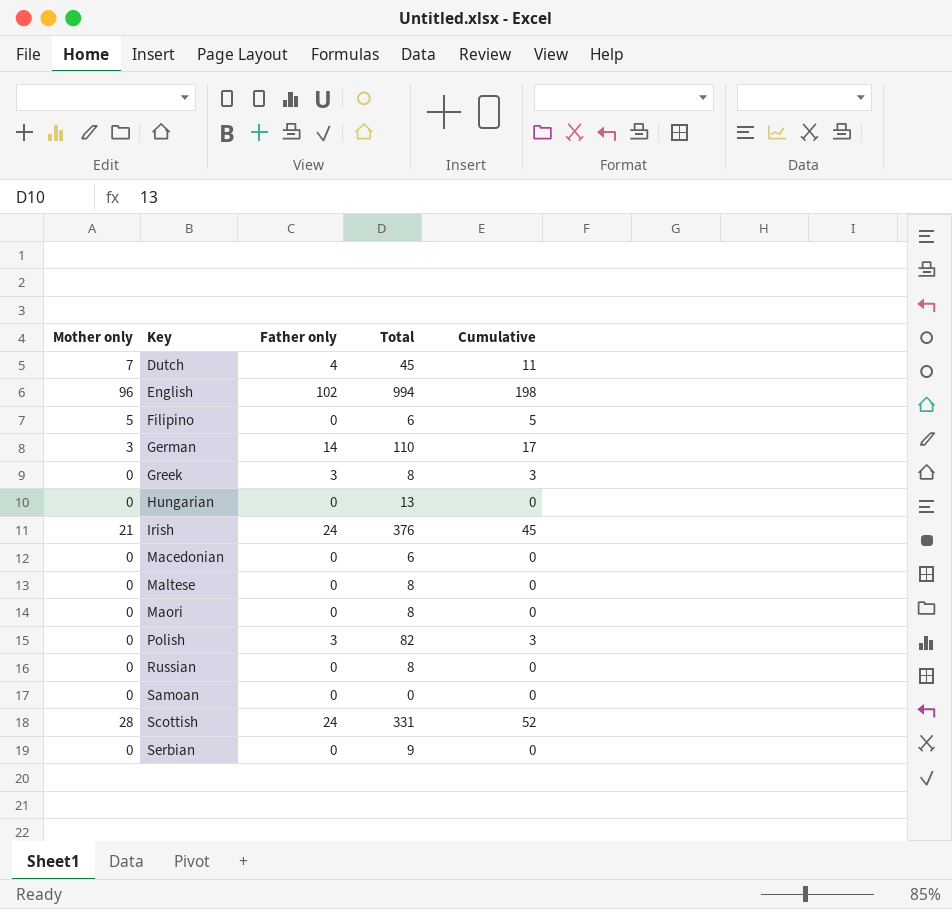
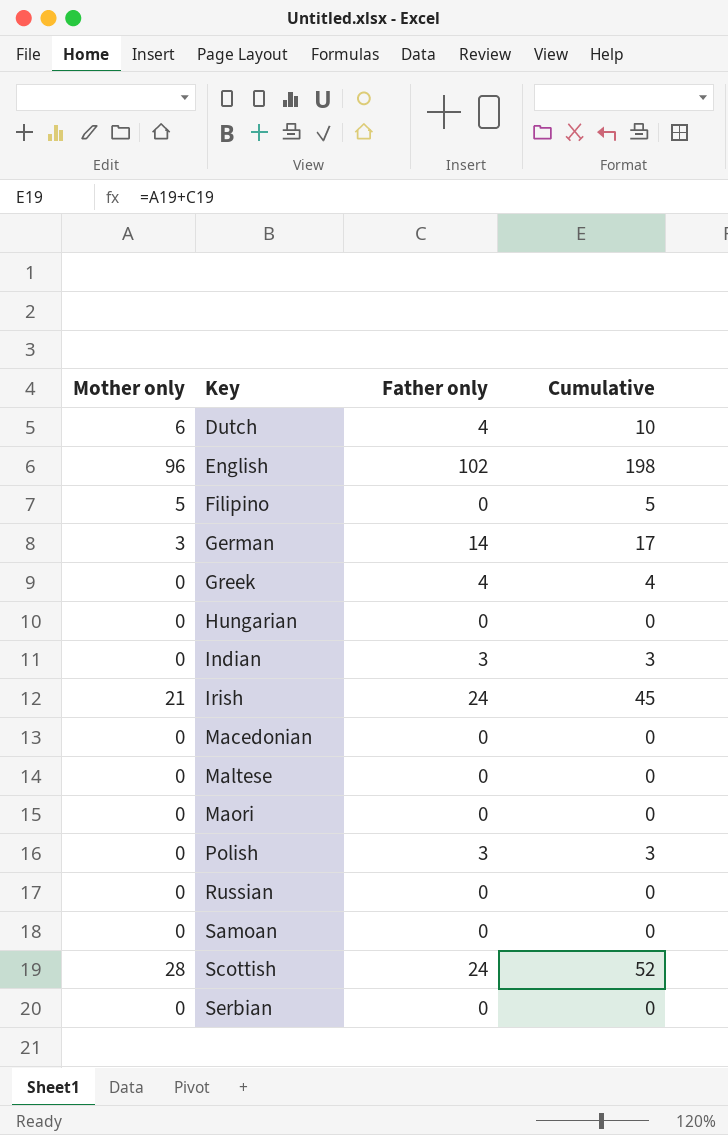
column Total | position: 4 -> none
Dutch | Mother only: 7 -> 6
Dutch | Cumulative: 11 -> 10
Greek | Father only: 3 -> 4
Greek | Cumulative: 3 -> 4
row Indian: none -> 0 | 3 | 3

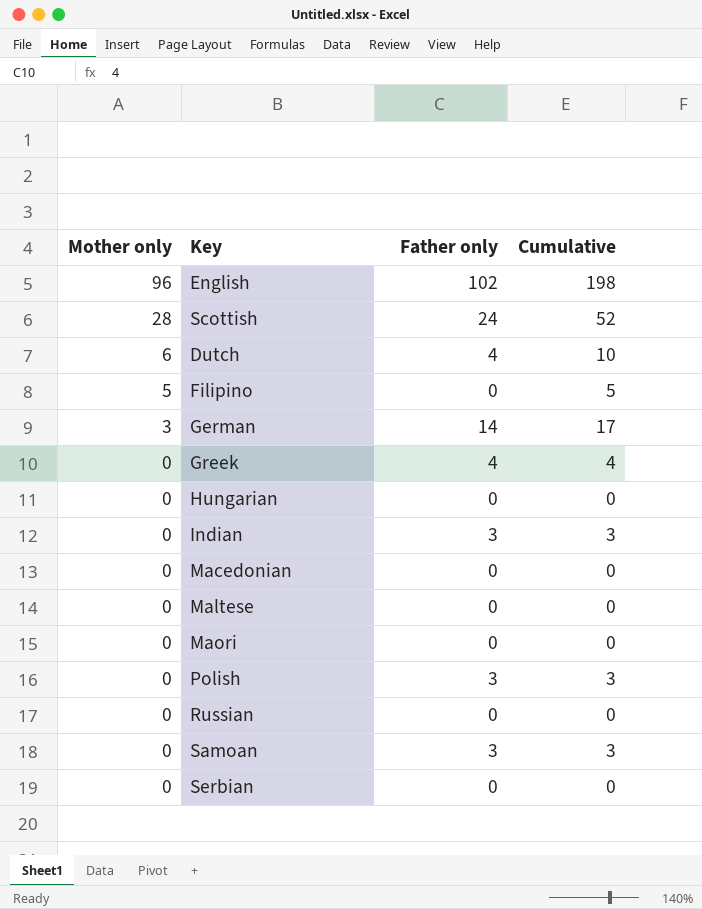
row order: Key ascending -> Mother only descending
row Irish: 21 | 24 | 45 -> none
Samoan | Father only: 0 -> 3
Samoan | Cumulative: 0 -> 3

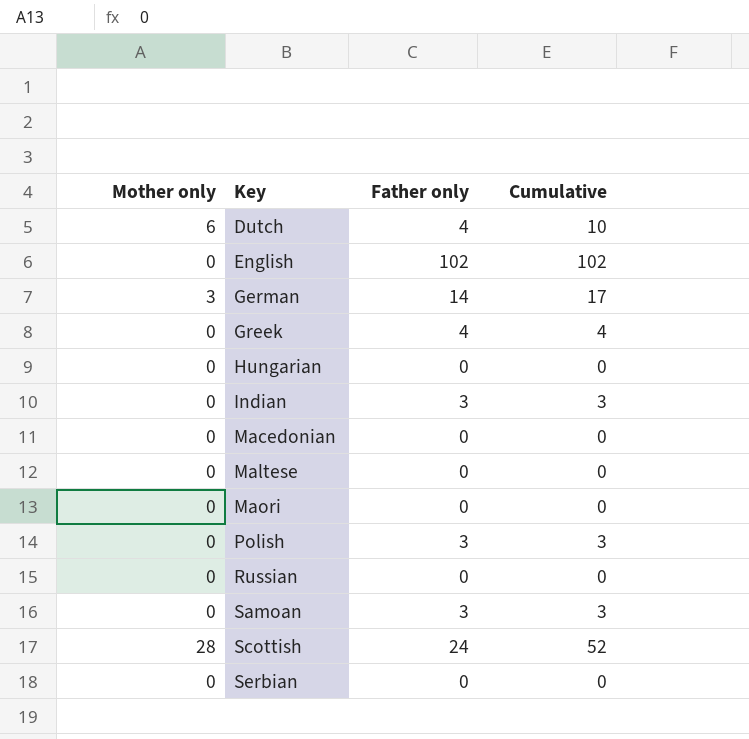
row order: Mother only descending -> Key ascending
row Filipino: 5 | 0 | 5 -> none
English | Mother only: 96 -> 0
English | Cumulative: 198 -> 102

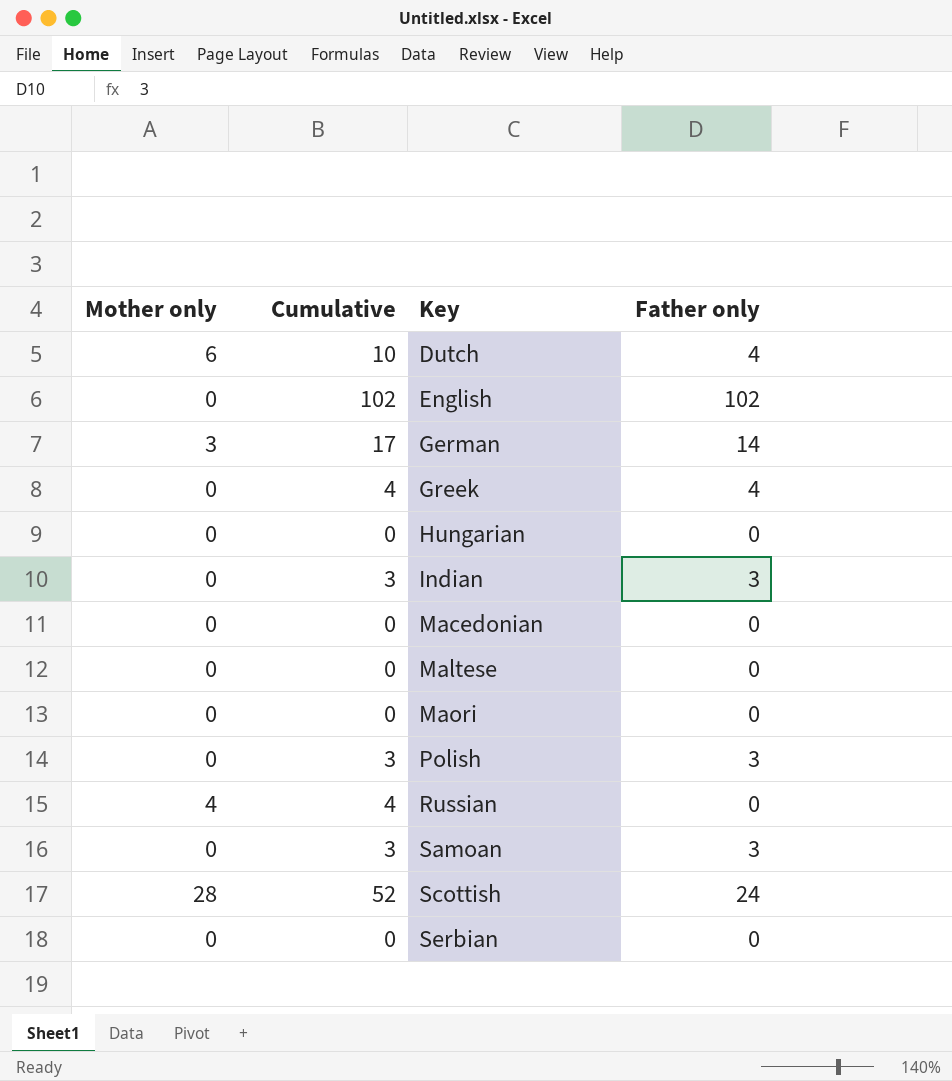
column Cumulative | position: 4 -> 2
Russian | Mother only: 0 -> 4
Russian | Cumulative: 0 -> 4

